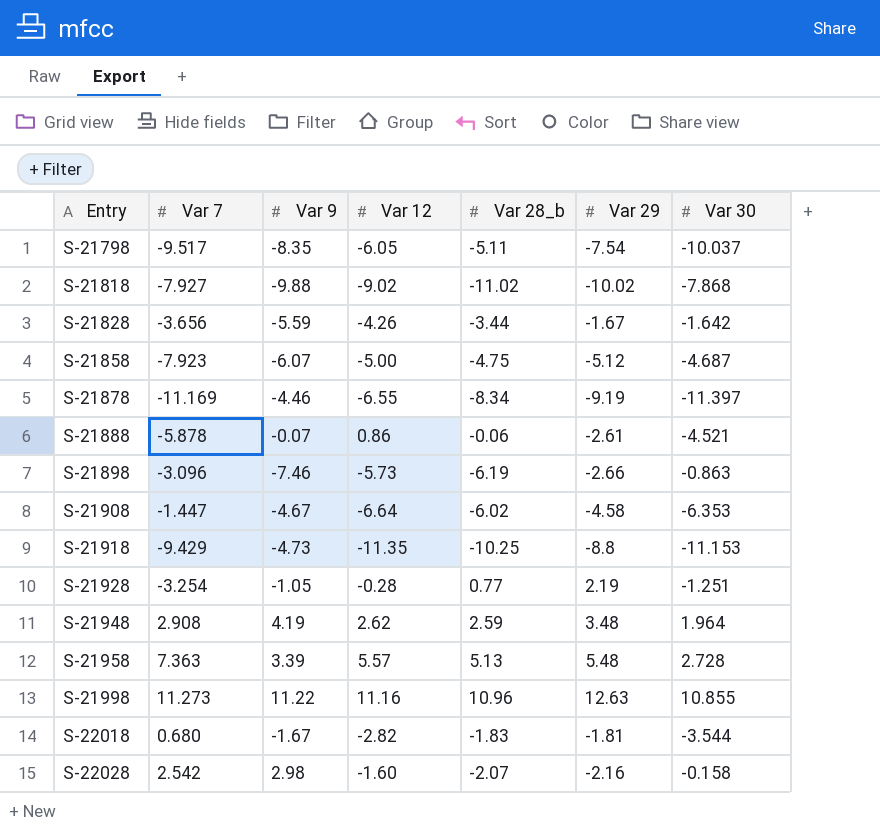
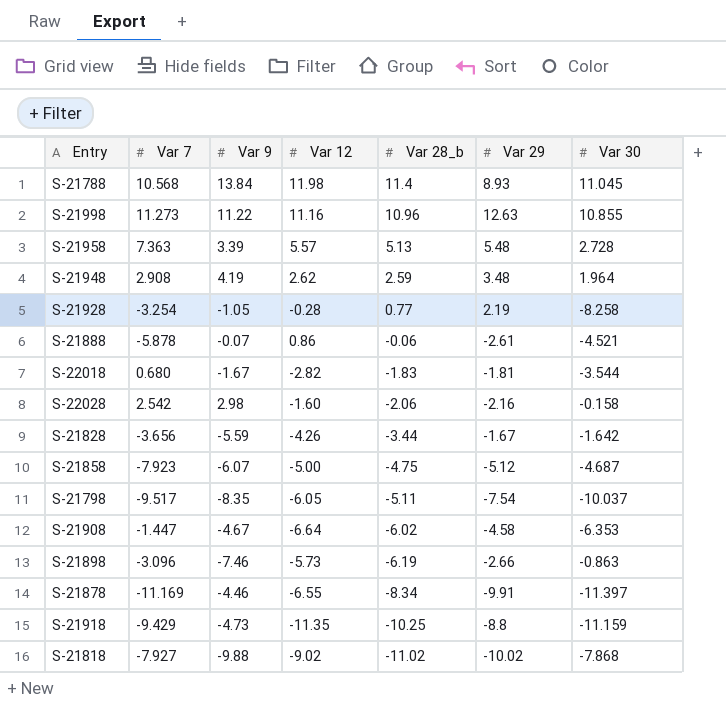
row order: Entry ascending -> Var 28_b descending
row S-21788: none -> 10.568 | 13.84 | 11.98 | 11.4 | 8.93 | 11.045
S-21928 | Var 30: -1.251 -> -8.258
S-22028 | Var 28_b: -2.07 -> -2.06
S-21878 | Var 29: -9.19 -> -9.91
S-21918 | Var 30: -11.153 -> -11.159

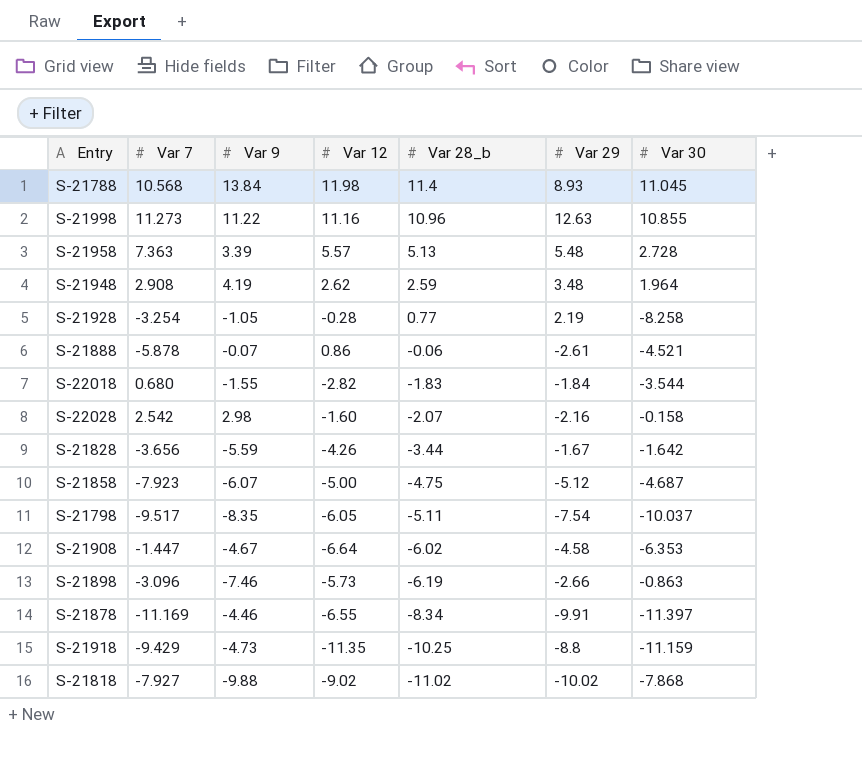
S-22018 | Var 9: -1.67 -> -1.55
S-22018 | Var 29: -1.81 -> -1.84
S-22028 | Var 28_b: -2.06 -> -2.07

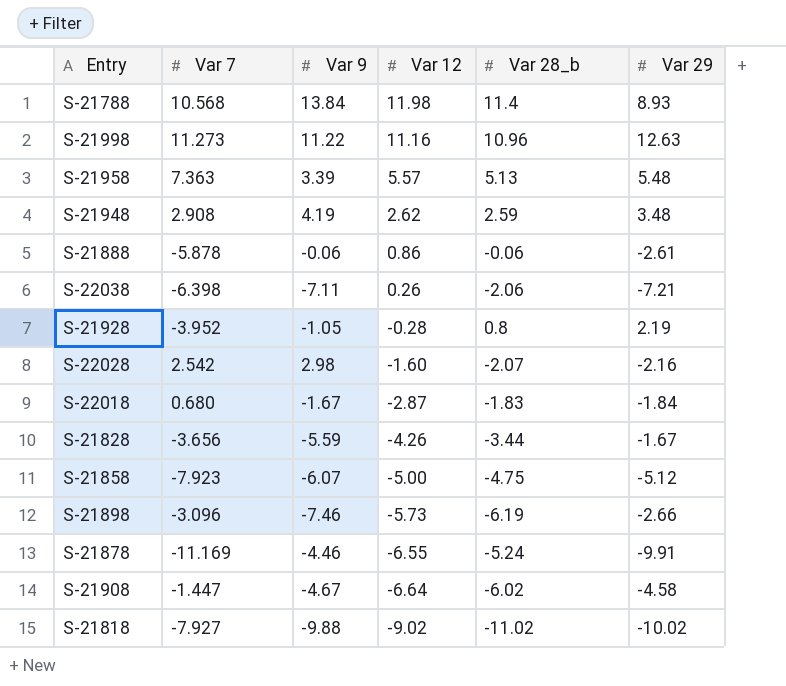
row order: Var 28_b descending -> Var 12 descending
column Var 30 | position: 7 -> none
row S-21798: -9.517 | -8.35 | -6.05 | -5.11 | -7.54 | -10.037 -> none
row S-21918: -9.429 | -4.73 | -11.35 | -10.25 | -8.8 | -11.159 -> none
S-21888 | Var 9: -0.07 -> -0.06
row S-22038: none -> -6.398 | -7.11 | 0.26 | -2.06 | -7.21
S-21928 | Var 7: -3.254 -> -3.952
S-21928 | Var 28_b: 0.77 -> 0.8
S-22018 | Var 9: -1.55 -> -1.67
S-22018 | Var 12: -2.82 -> -2.87
S-21878 | Var 28_b: -8.34 -> -5.24

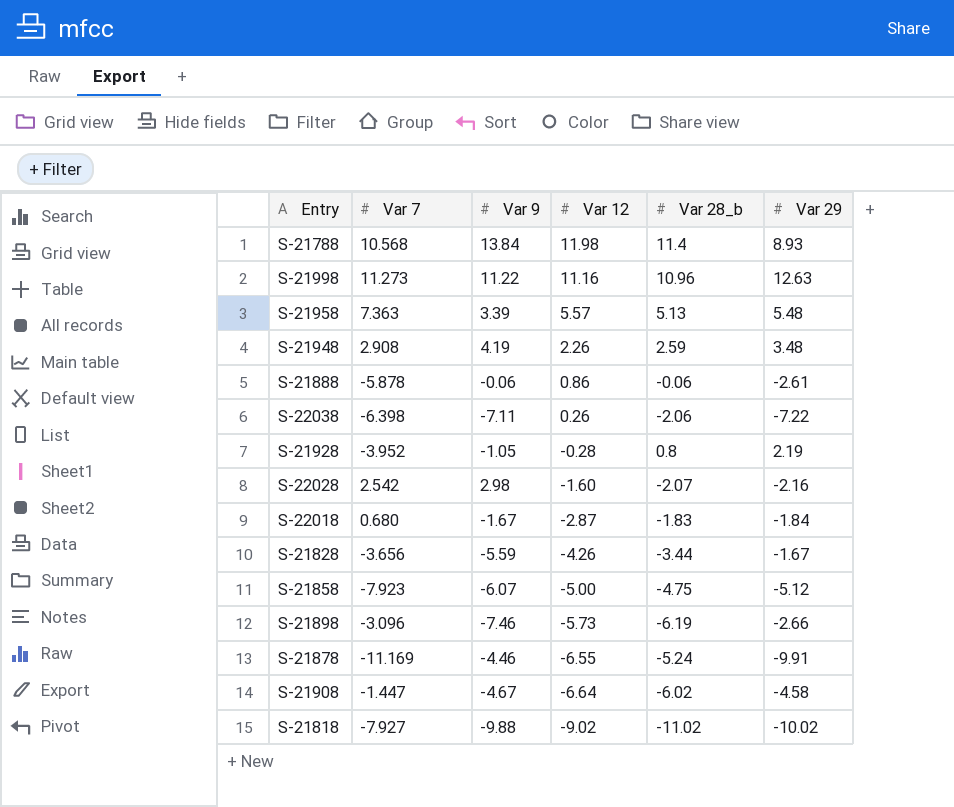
S-21948 | Var 12: 2.62 -> 2.26
S-22038 | Var 29: -7.21 -> -7.22

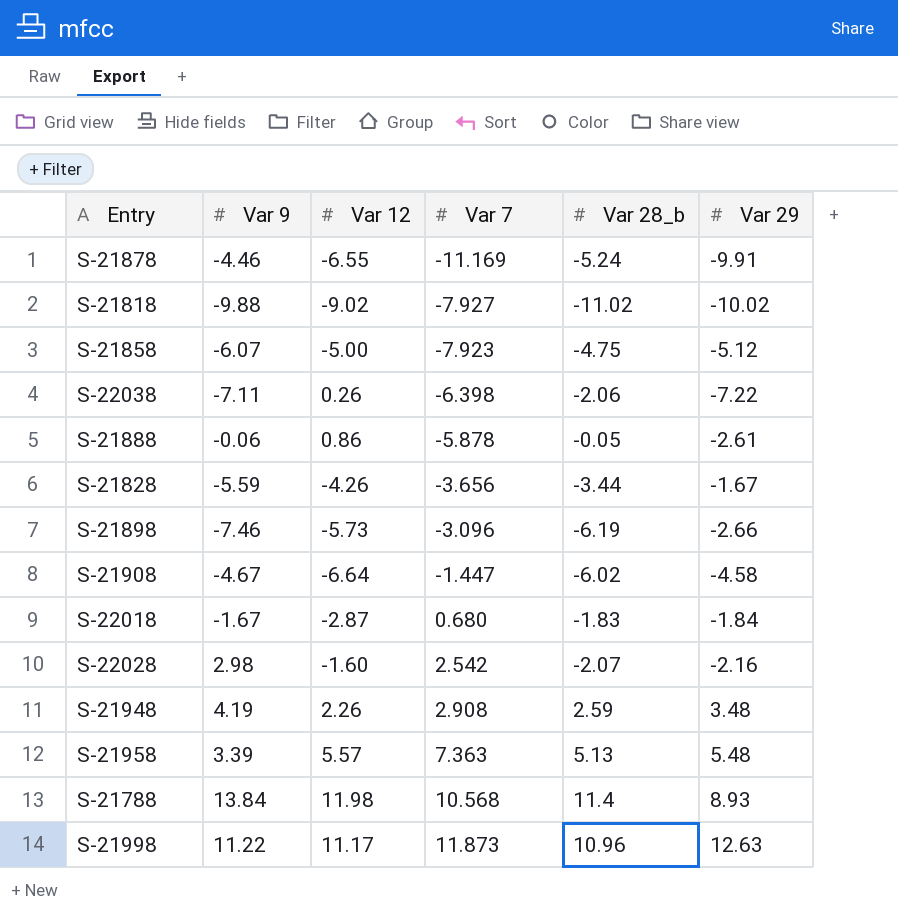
row order: Var 12 descending -> Var 7 ascending
column Var 7 | position: 2 -> 4
row S-21928: -3.952 | -1.05 | -0.28 | 0.8 | 2.19 -> none
S-21888 | Var 28_b: -0.06 -> -0.05
S-21998 | Var 12: 11.16 -> 11.17
S-21998 | Var 7: 11.273 -> 11.873

